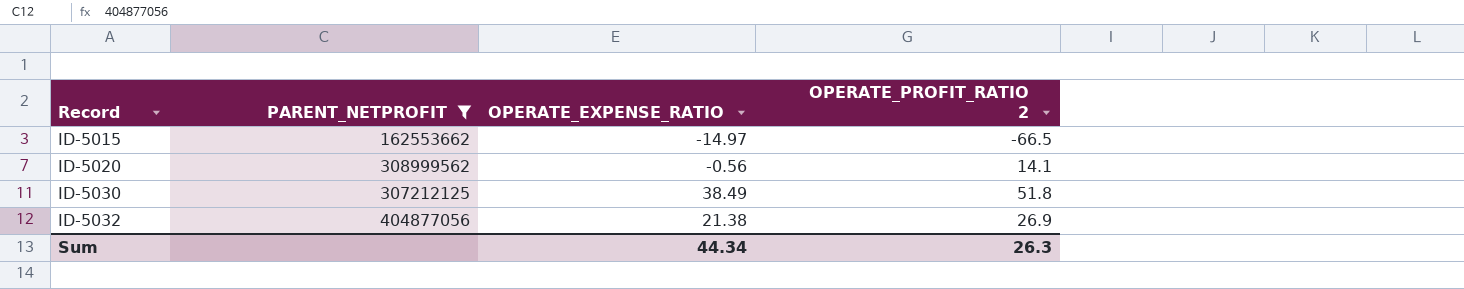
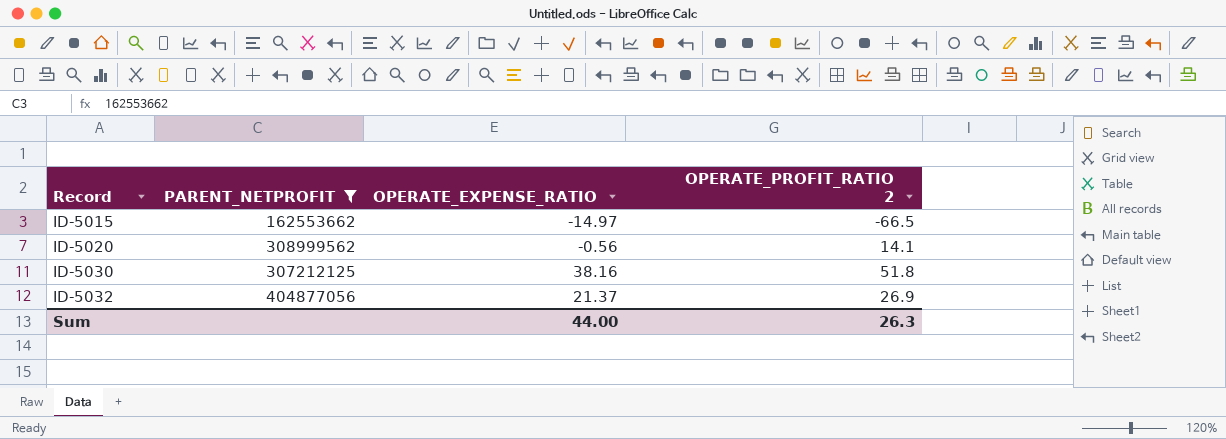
ID-5030 | OPERATE_EXPENSE_RATIO: 38.49 -> 38.16
ID-5032 | OPERATE_EXPENSE_RATIO: 21.38 -> 21.37
Sum | OPERATE_EXPENSE_RATIO: 44.34 -> 44.00

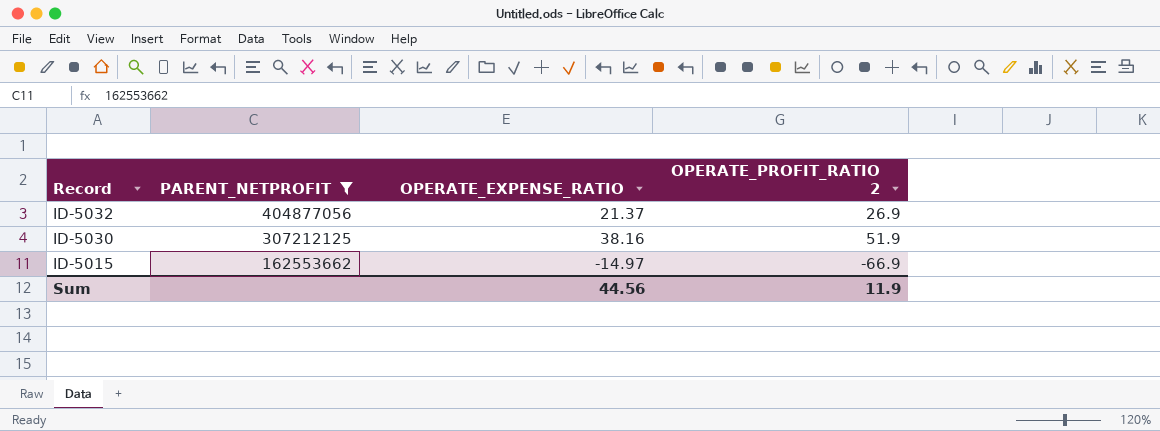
row order: Record ascending -> Record descending
row ID-5020: 308999562 | -0.56 | 14.1 -> none
ID-5030 | OPERATE_PROFIT_RATIO 2: 51.8 -> 51.9
ID-5015 | OPERATE_PROFIT_RATIO 2: -66.5 -> -66.9
Sum | OPERATE_EXPENSE_RATIO: 44.00 -> 44.56
Sum | OPERATE_PROFIT_RATIO 2: 26.3 -> 11.9

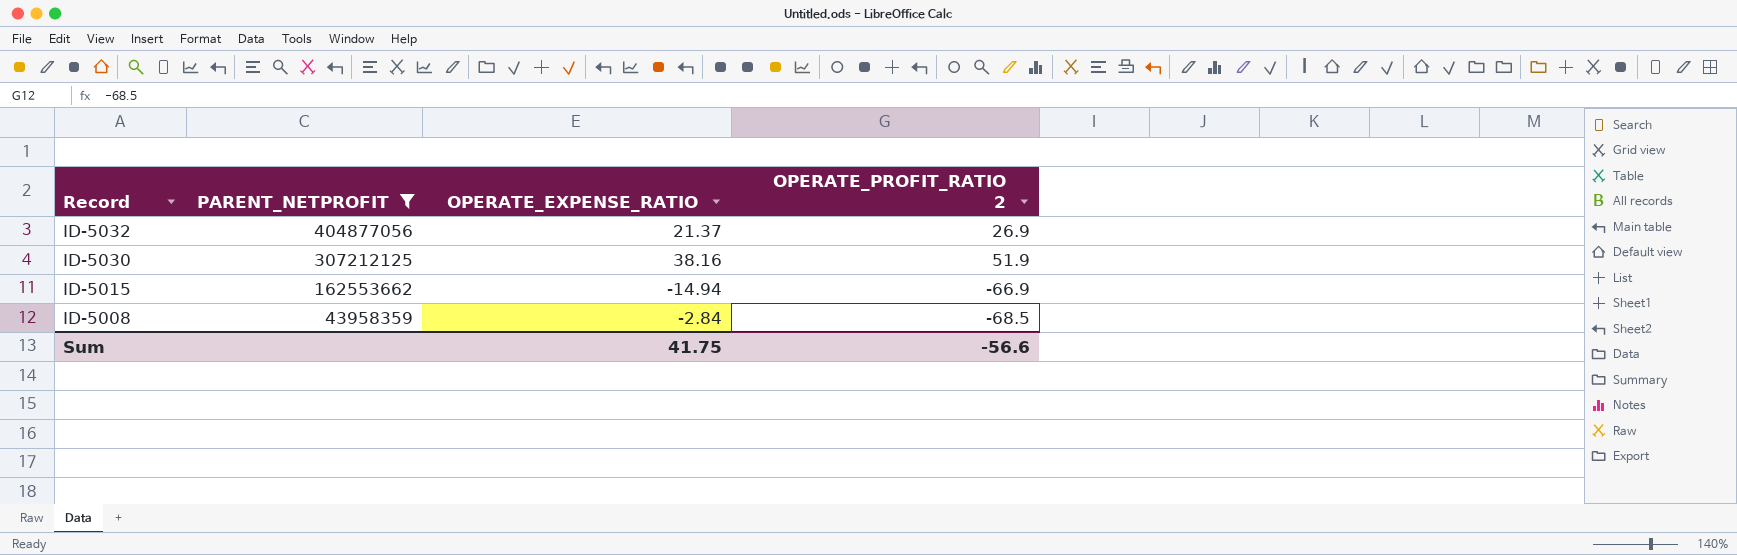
ID-5015 | OPERATE_EXPENSE_RATIO: -14.97 -> -14.94
row ID-5008: none -> 43958359 | -2.84 | -68.5
Sum | OPERATE_EXPENSE_RATIO: 44.56 -> 41.75
Sum | OPERATE_PROFIT_RATIO 2: 11.9 -> -56.6

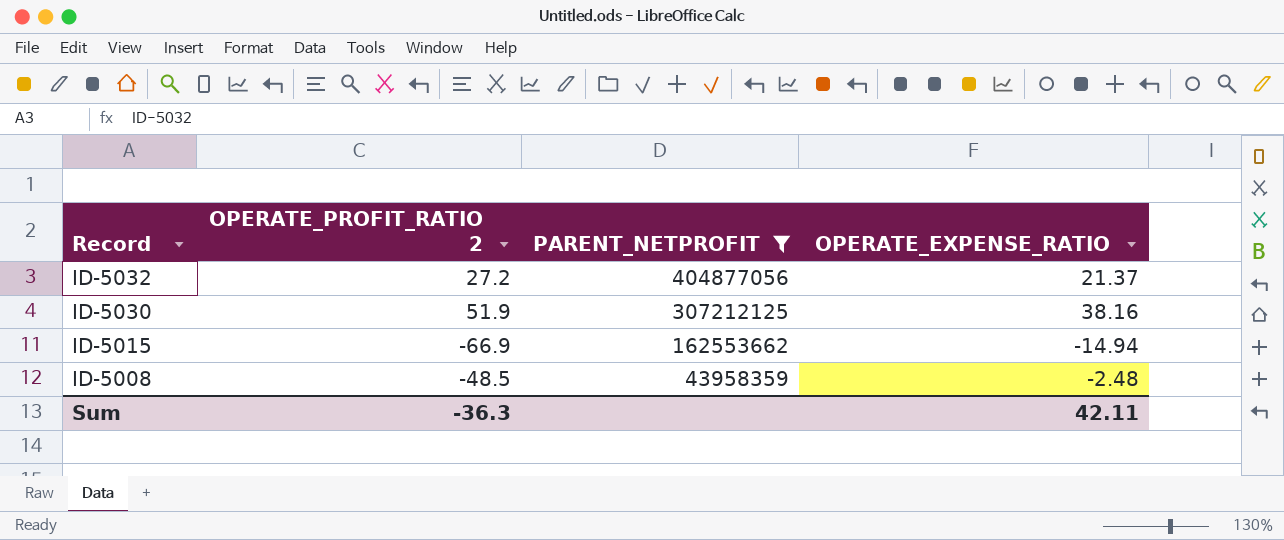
column OPERATE_PROFIT_RATIO 2 | position: 4 -> 2
ID-5032 | OPERATE_PROFIT_RATIO 2: 26.9 -> 27.2
ID-5008 | OPERATE_PROFIT_RATIO 2: -68.5 -> -48.5
ID-5008 | OPERATE_EXPENSE_RATIO: -2.84 -> -2.48
Sum | OPERATE_PROFIT_RATIO 2: -56.6 -> -36.3
Sum | OPERATE_EXPENSE_RATIO: 41.75 -> 42.11

